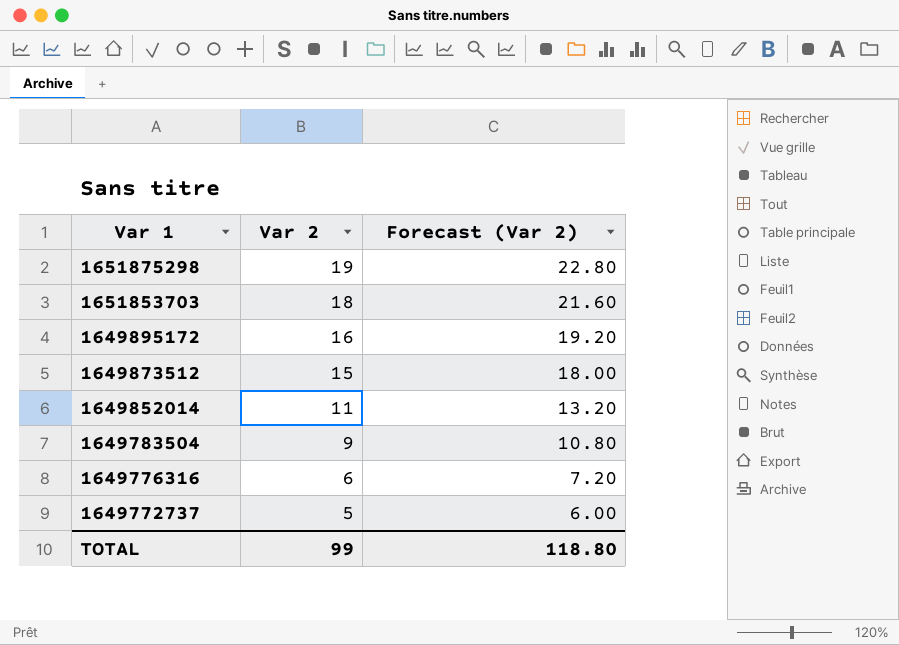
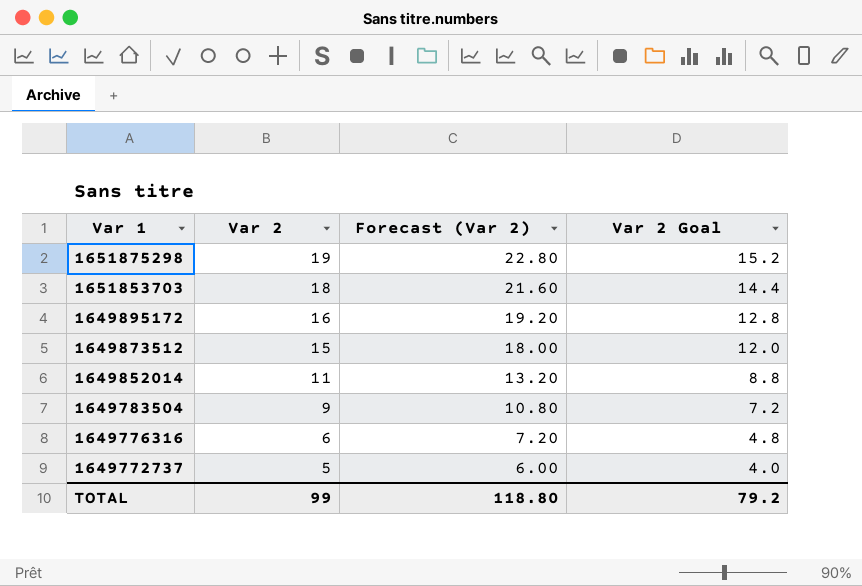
column Var 2 Goal | formula: none -> [Var 2] * 0.8

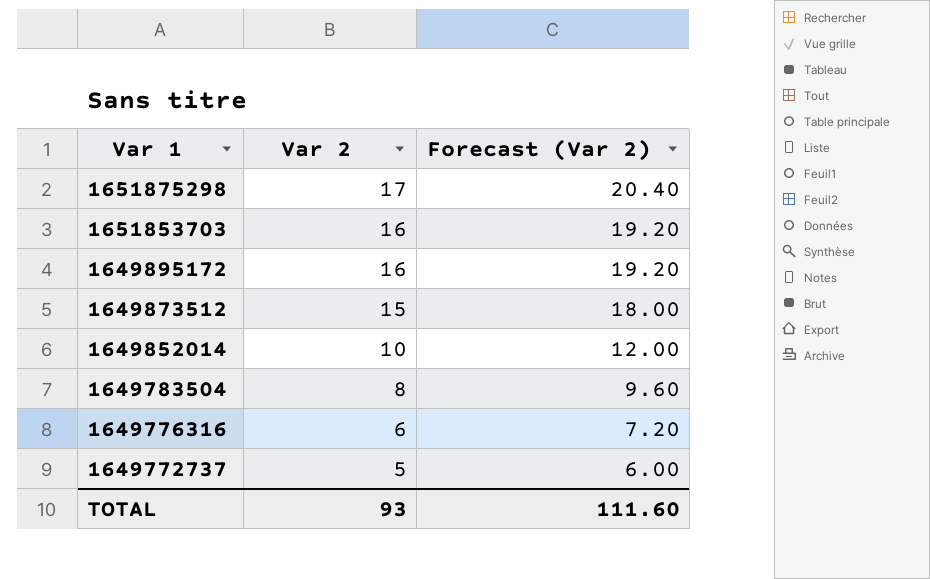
column Var 2 Goal | formula: [Var 2] * 0.8 -> none
1651875298 | Var 2: 19 -> 17
1651875298 | Forecast (Var 2): 22.80 -> 20.40
1651853703 | Var 2: 18 -> 16
1651853703 | Forecast (Var 2): 21.60 -> 19.20
1649852014 | Var 2: 11 -> 10
1649852014 | Forecast (Var 2): 13.20 -> 12.00
1649783504 | Var 2: 9 -> 8
1649783504 | Forecast (Var 2): 10.80 -> 9.60
TOTAL | Var 2: 99 -> 93
TOTAL | Forecast (Var 2): 118.80 -> 111.60

